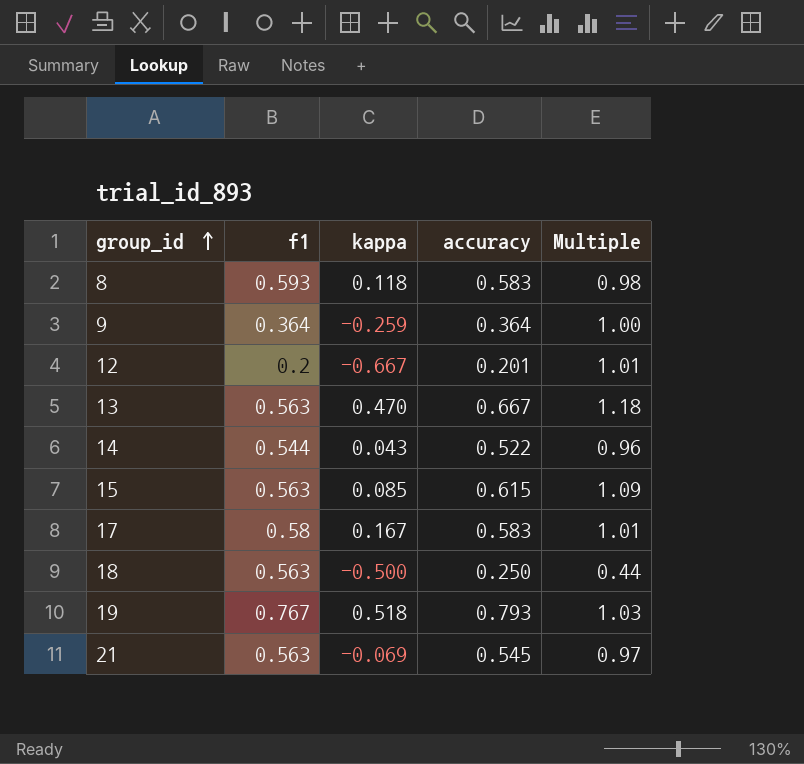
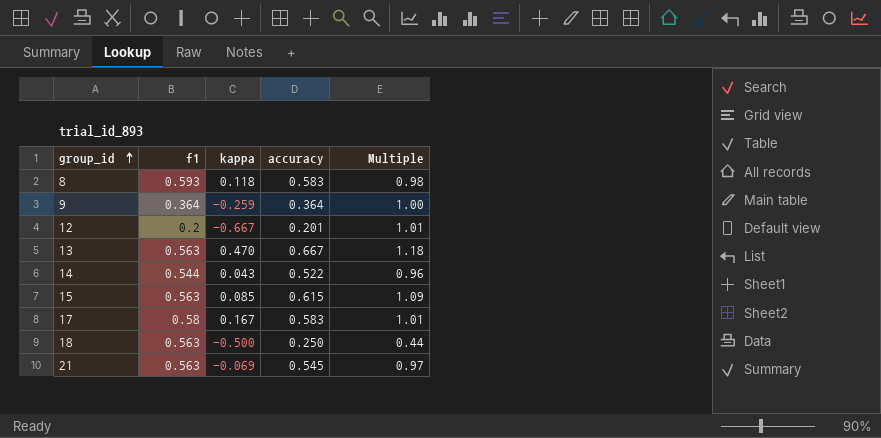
row 19: 0.767 | 0.518 | 0.793 | 1.03 -> none

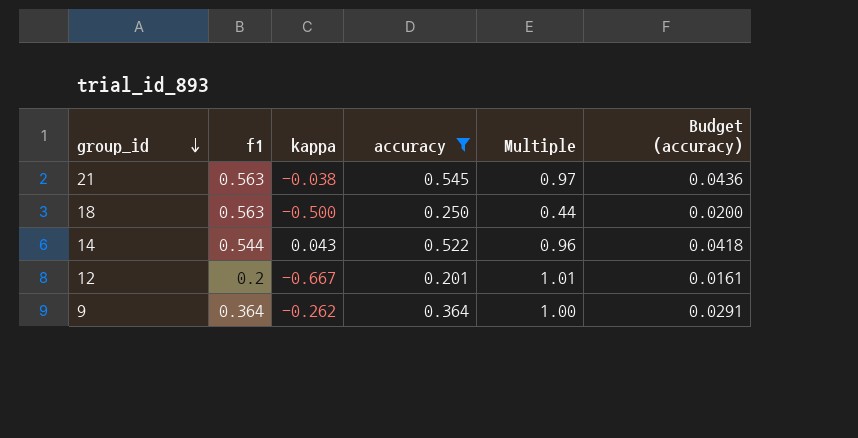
filter: none -> accuracy <= 0.545
row order: group_id ascending -> group_id descending
column Budget (accuracy) | formula: none -> [accuracy] * 0.08
21 | kappa: -0.069 -> -0.038
9 | kappa: -0.259 -> -0.262

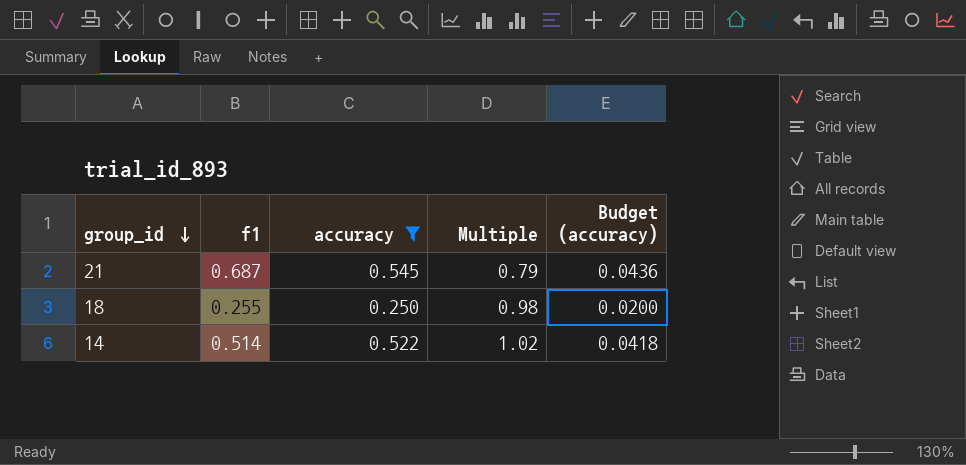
column kappa | position: 3 -> none
row 12: 0.2 | -0.667 | 0.201 | 1.01 | 0.0161 -> none
row 9: 0.364 | -0.262 | 0.364 | 1.00 | 0.0291 -> none
21 | f1: 0.563 -> 0.687
21 | Multiple: 0.97 -> 0.79
18 | f1: 0.563 -> 0.255
18 | Multiple: 0.44 -> 0.98
14 | f1: 0.544 -> 0.514
14 | Multiple: 0.96 -> 1.02

